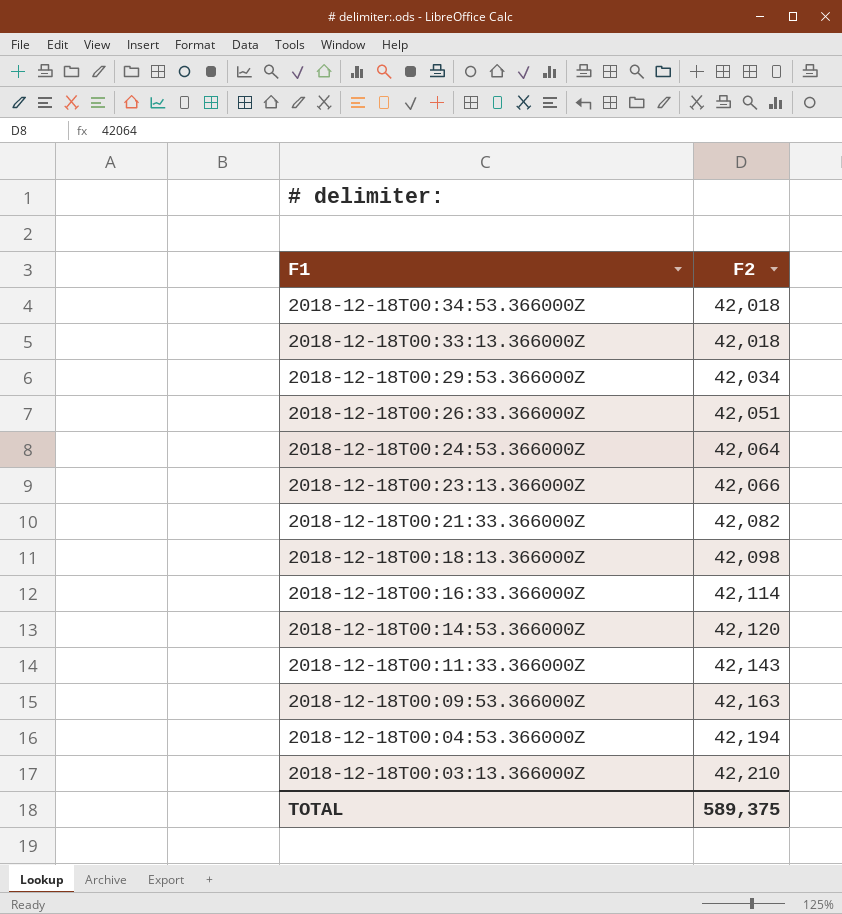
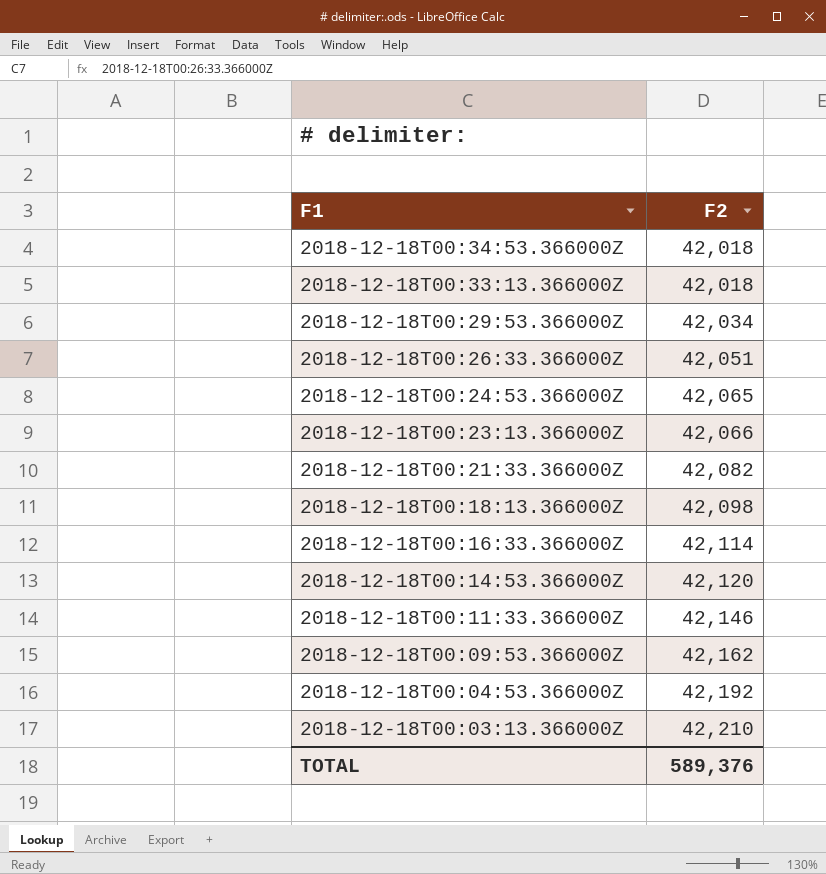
2018-12-18T00:24:53.366000Z | F2: 42,064 -> 42,065
2018-12-18T00:11:33.366000Z | F2: 42,143 -> 42,146
2018-12-18T00:09:53.366000Z | F2: 42,163 -> 42,162
2018-12-18T00:04:53.366000Z | F2: 42,194 -> 42,192
TOTAL | F2: 589,375 -> 589,376

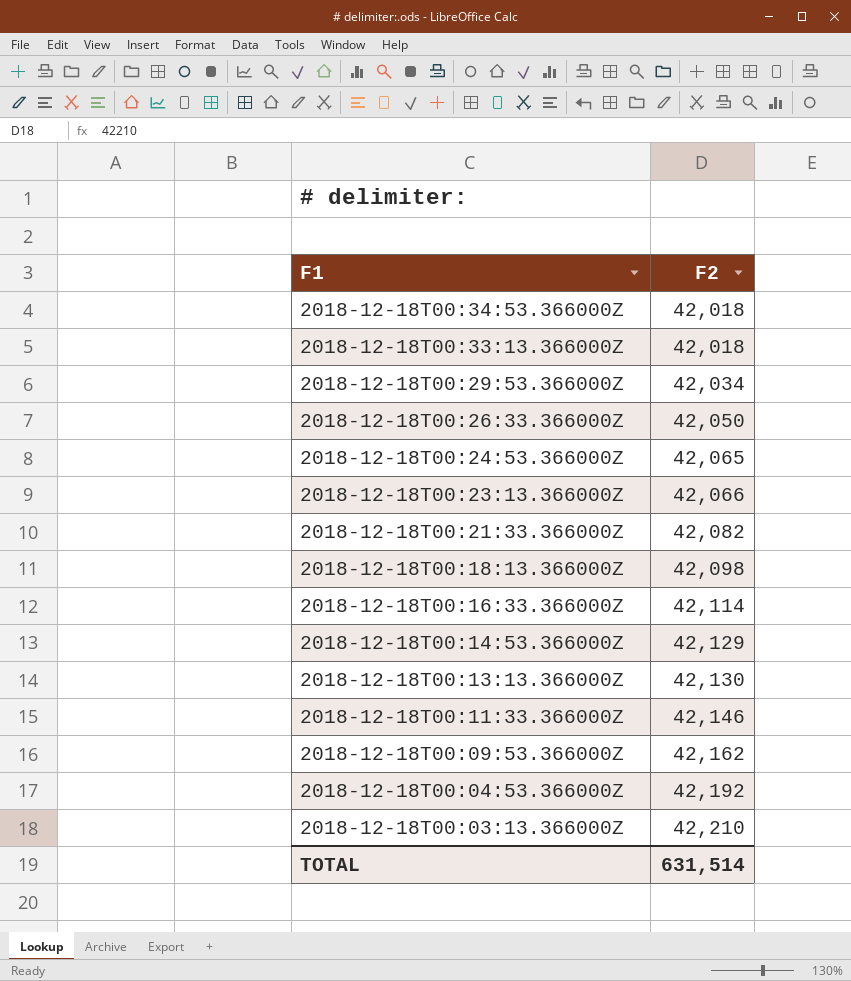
2018-12-18T00:26:33.366000Z | F2: 42,051 -> 42,050
2018-12-18T00:14:53.366000Z | F2: 42,120 -> 42,129
row 2018-12-18T00:13:13.366000Z: none -> 42,130
TOTAL | F2: 589,376 -> 631,514

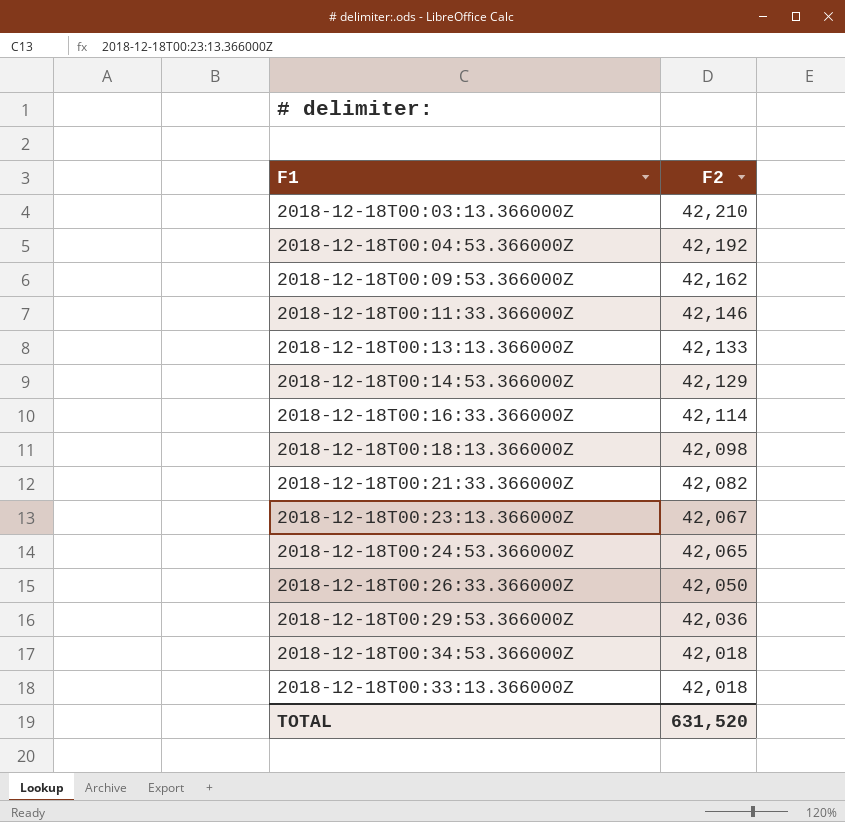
row order: F1 descending -> F2 descending
2018-12-18T00:13:13.366000Z | F2: 42,130 -> 42,133
2018-12-18T00:23:13.366000Z | F2: 42,066 -> 42,067
2018-12-18T00:29:53.366000Z | F2: 42,034 -> 42,036
TOTAL | F2: 631,514 -> 631,520

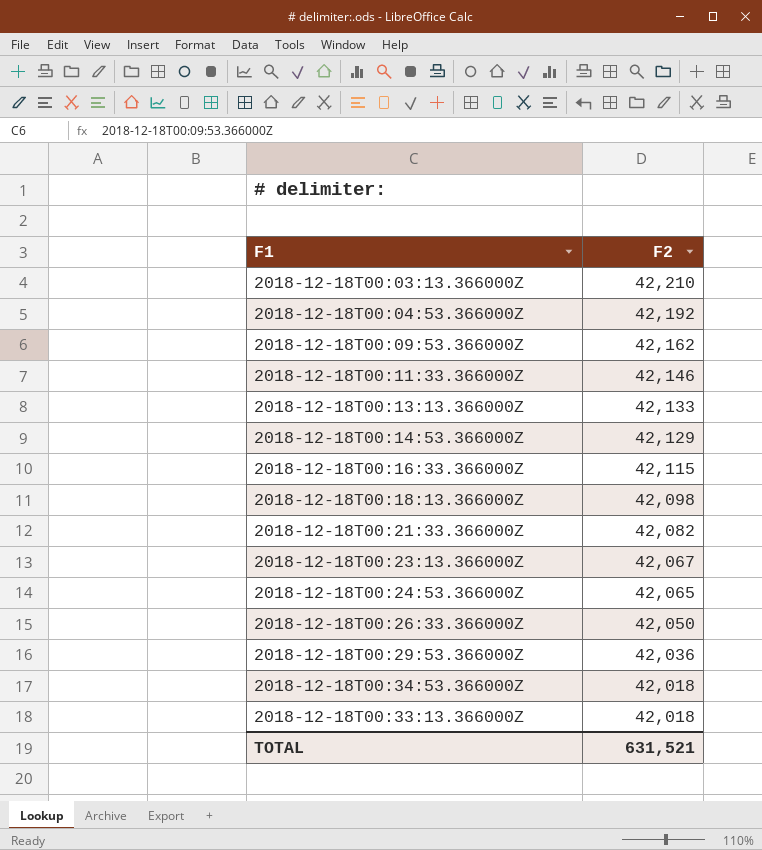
2018-12-18T00:16:33.366000Z | F2: 42,114 -> 42,115
TOTAL | F2: 631,520 -> 631,521

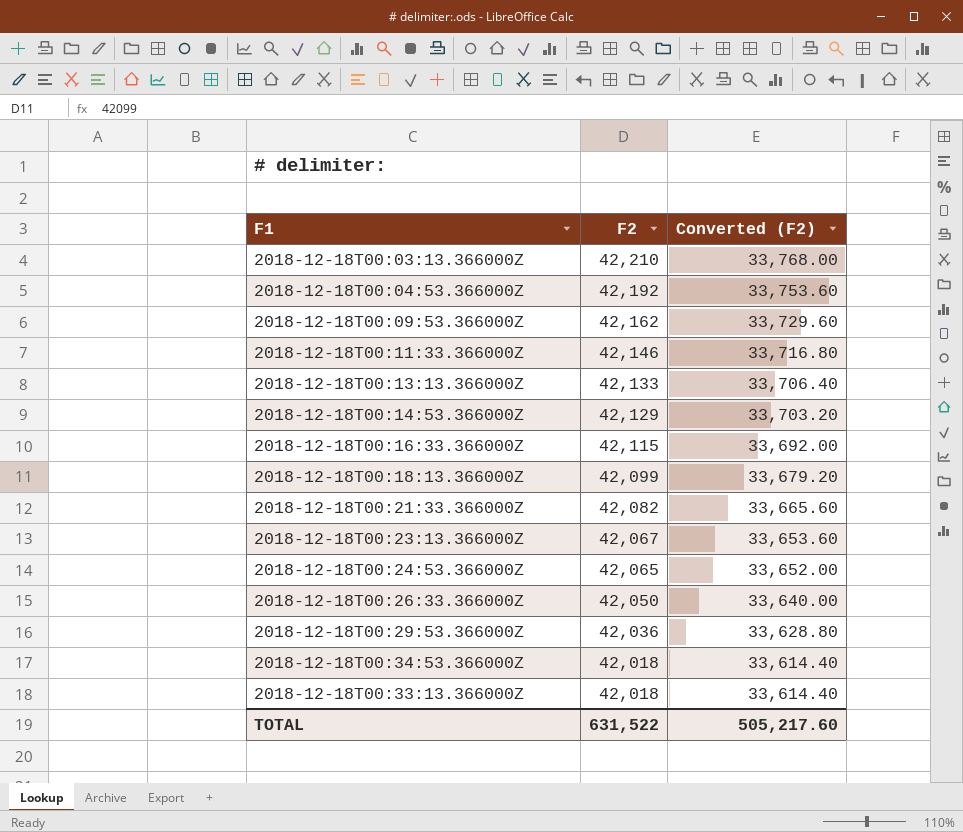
column Converted (F2) | formula: none -> [F2] * 0.8
2018-12-18T00:18:13.366000Z | F2: 42,098 -> 42,099
TOTAL | F2: 631,521 -> 631,522

